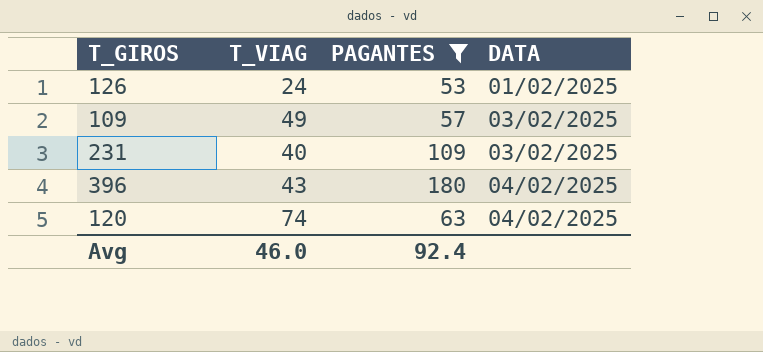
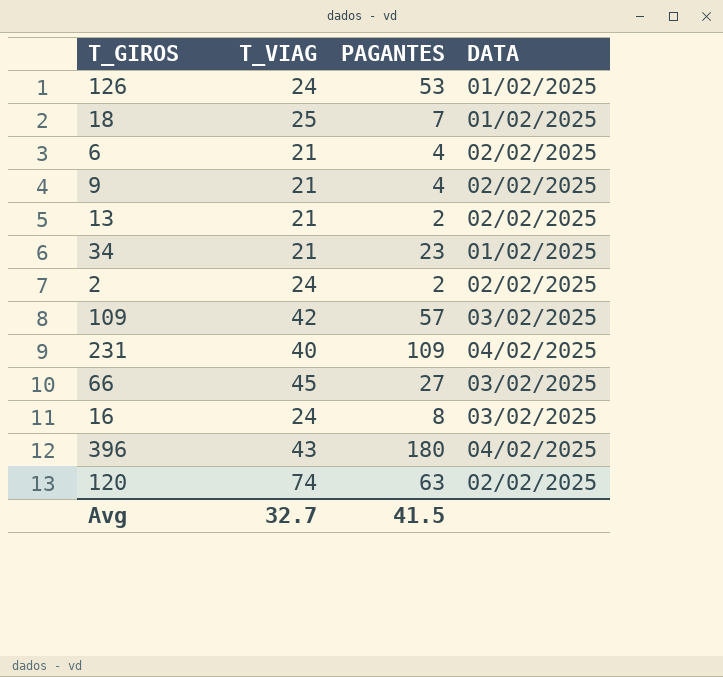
filter: PAGANTES >= 53 -> none
109 | T_VIAG: 49 -> 42
231 | DATA: 03/02/2025 -> 04/02/2025
120 | DATA: 04/02/2025 -> 02/02/2025
Avg | T_VIAG: 46.0 -> 32.7
Avg | PAGANTES: 92.4 -> 41.5

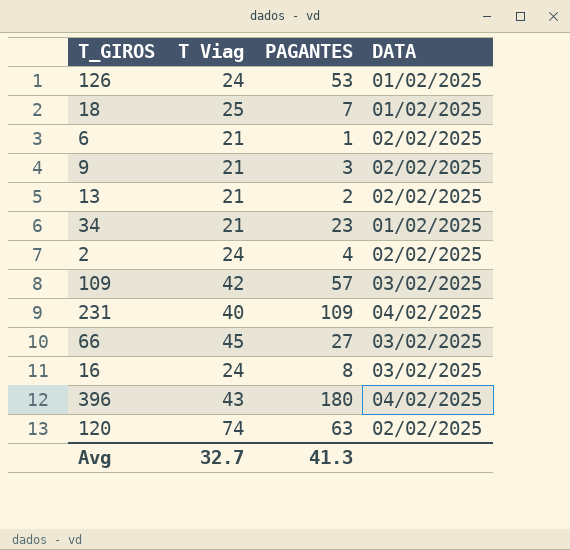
column name: T_VIAG -> T Viag
6 | PAGANTES: 4 -> 1
9 | PAGANTES: 4 -> 3
2 | PAGANTES: 2 -> 4
Avg | PAGANTES: 41.5 -> 41.3

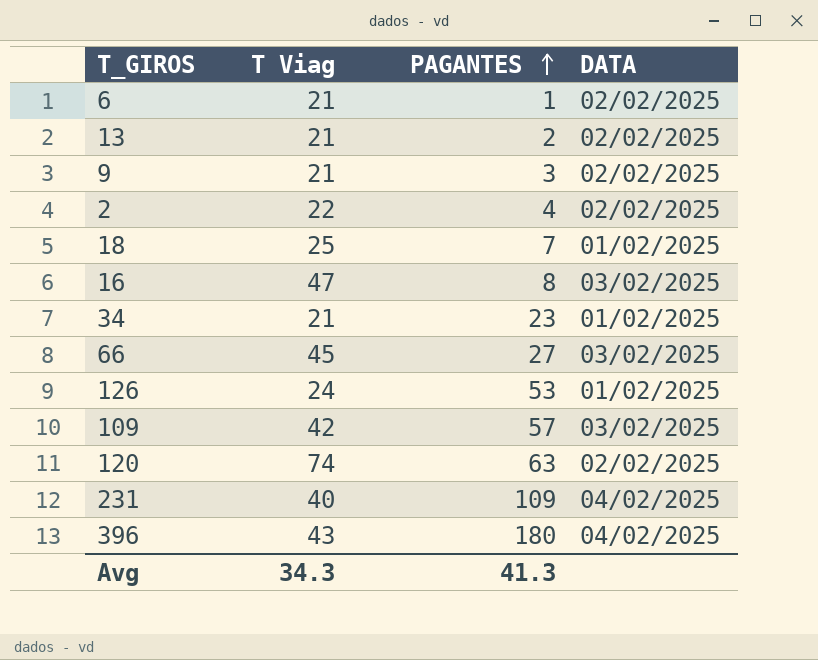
row order: none -> PAGANTES ascending
2 | T Viag: 24 -> 22
16 | T Viag: 24 -> 47
Avg | T Viag: 32.7 -> 34.3

